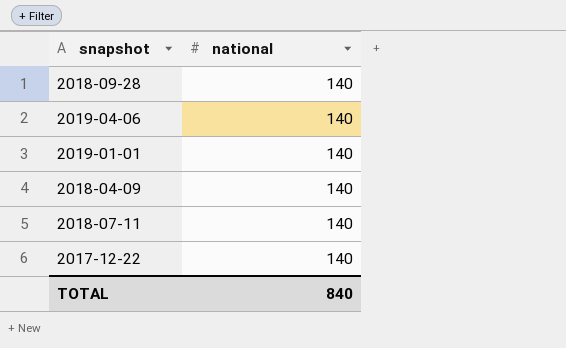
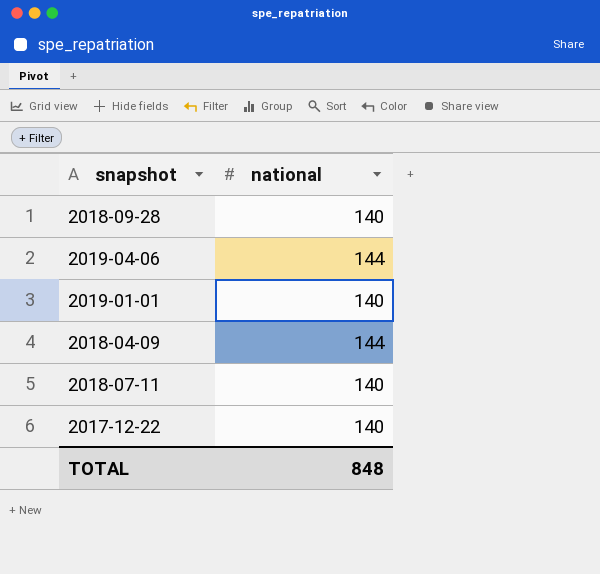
2019-04-06 | national: 140 -> 144
2018-04-09 | national: 140 -> 144
TOTAL | national: 840 -> 848

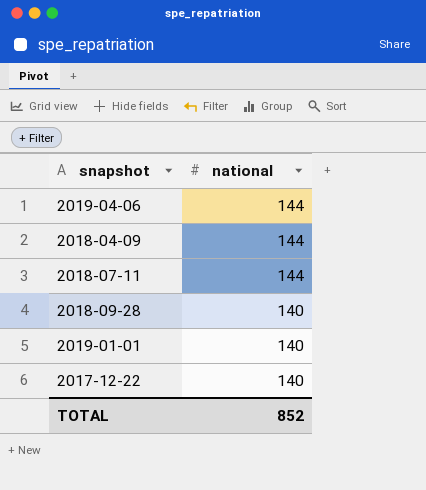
row order: none -> national descending
2018-07-11 | national: 140 -> 144
TOTAL | national: 848 -> 852

